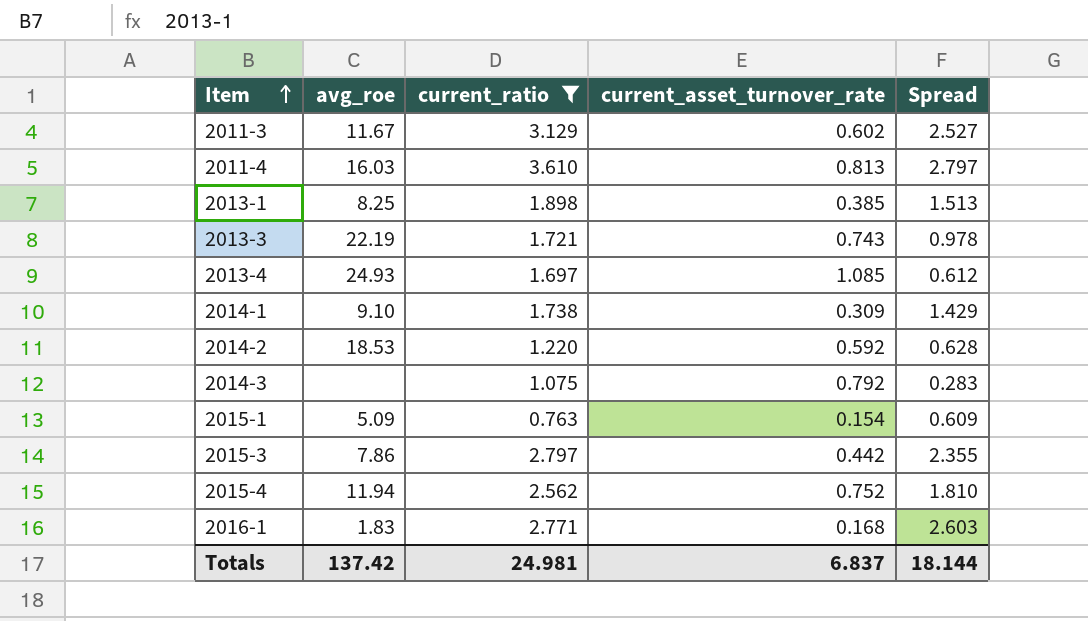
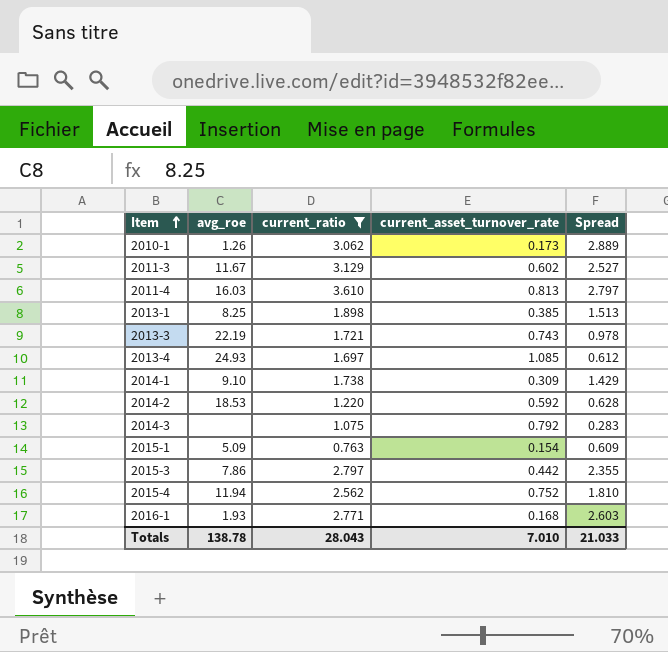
row 2010-1: none -> 1.26 | 3.062 | 0.173 | 2.889
2016-1 | avg_roe: 1.83 -> 1.93
Totals | avg_roe: 137.42 -> 138.78
Totals | current_ratio: 24.981 -> 28.043
Totals | current_asset_turnover_rate: 6.837 -> 7.010
Totals | Spread: 18.144 -> 21.033

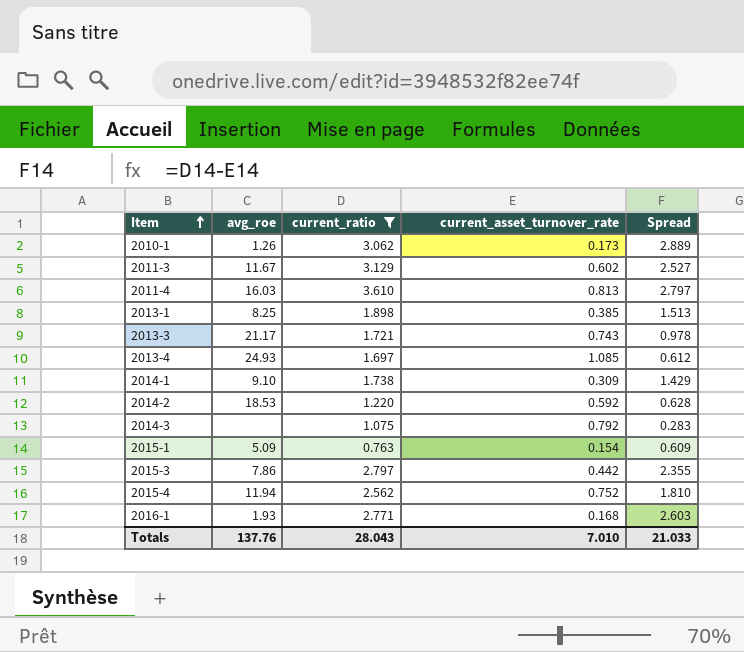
2013-3 | avg_roe: 22.19 -> 21.17
Totals | avg_roe: 138.78 -> 137.76

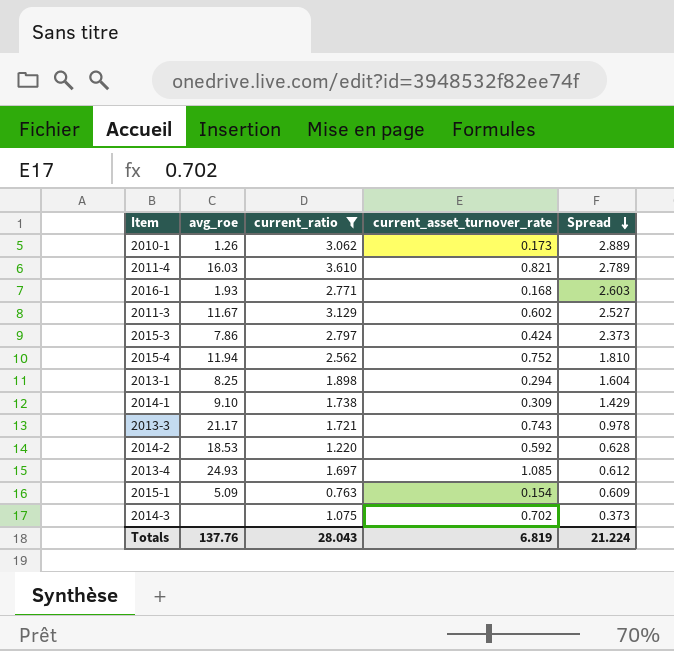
row order: Item ascending -> Spread descending
2011-4 | current_asset_turnover_rate: 0.813 -> 0.821
2011-4 | Spread: 2.797 -> 2.789
2015-3 | current_asset_turnover_rate: 0.442 -> 0.424
2015-3 | Spread: 2.355 -> 2.373
2013-1 | current_asset_turnover_rate: 0.385 -> 0.294
2013-1 | Spread: 1.513 -> 1.604
2014-3 | current_asset_turnover_rate: 0.792 -> 0.702
2014-3 | Spread: 0.283 -> 0.373
Totals | current_asset_turnover_rate: 7.010 -> 6.819
Totals | Spread: 21.033 -> 21.224

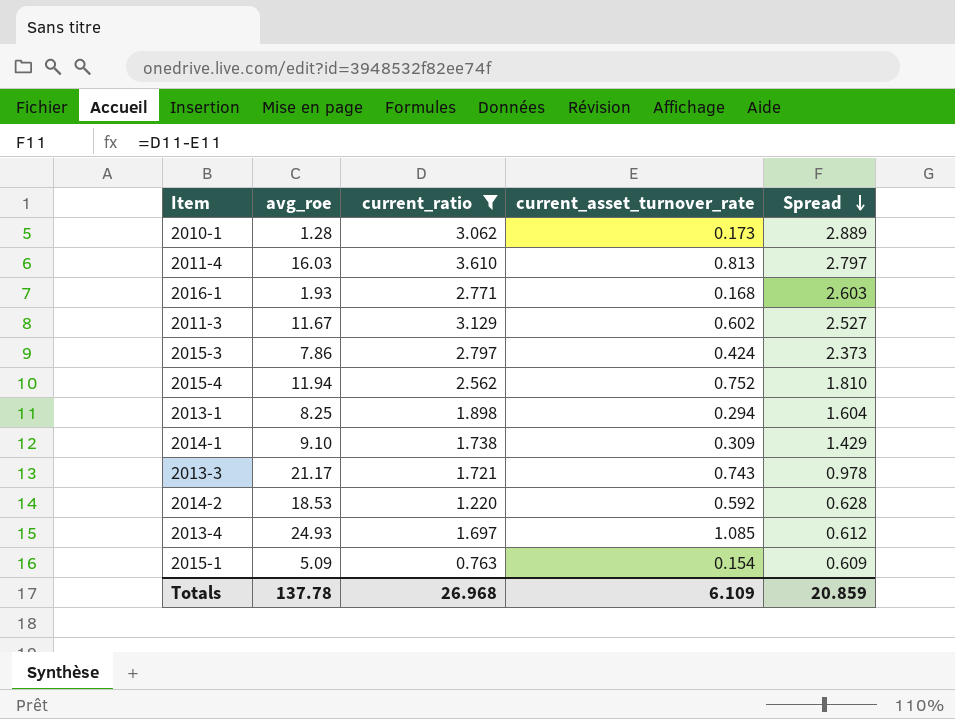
row 2014-3: none | 1.075 | 0.702 | 0.373 -> none
2010-1 | avg_roe: 1.26 -> 1.28
2011-4 | current_asset_turnover_rate: 0.821 -> 0.813
2011-4 | Spread: 2.789 -> 2.797
Totals | avg_roe: 137.76 -> 137.78
Totals | current_ratio: 28.043 -> 26.968
Totals | current_asset_turnover_rate: 6.819 -> 6.109
Totals | Spread: 21.224 -> 20.859

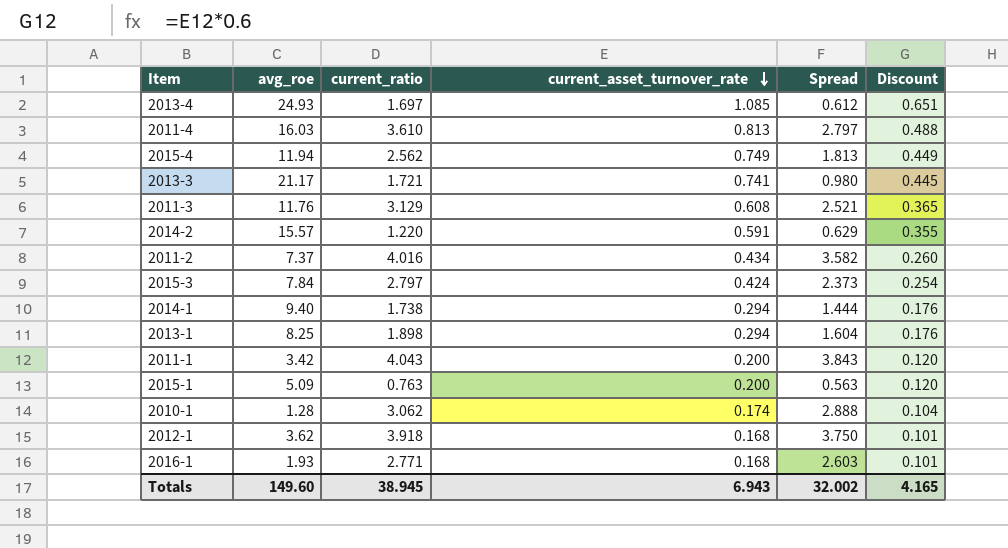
filter: current_ratio <= 3.610 -> none
row order: Spread descending -> current_asset_turnover_rate descending
column Discount | formula: none -> [current_asset_turnover_rate] * 0.6
2015-4 | current_asset_turnover_rate: 0.752 -> 0.749
2015-4 | Spread: 1.810 -> 1.813
2013-3 | current_asset_turnover_rate: 0.743 -> 0.741
2013-3 | Spread: 0.978 -> 0.980
2011-3 | avg_roe: 11.67 -> 11.76
2011-3 | current_asset_turnover_rate: 0.602 -> 0.608
2011-3 | Spread: 2.527 -> 2.521
2014-2 | avg_roe: 18.53 -> 15.57
2014-2 | current_asset_turnover_rate: 0.592 -> 0.591
2014-2 | Spread: 0.628 -> 0.629
2015-3 | avg_roe: 7.86 -> 7.84
2014-1 | avg_roe: 9.10 -> 9.40
2014-1 | current_asset_turnover_rate: 0.309 -> 0.294
2014-1 | Spread: 1.429 -> 1.444
2015-1 | current_asset_turnover_rate: 0.154 -> 0.200
2015-1 | Spread: 0.609 -> 0.563
2010-1 | current_asset_turnover_rate: 0.173 -> 0.174
2010-1 | Spread: 2.889 -> 2.888
Totals | avg_roe: 137.78 -> 149.60
Totals | current_ratio: 26.968 -> 38.945
Totals | current_asset_turnover_rate: 6.109 -> 6.943
Totals | Spread: 20.859 -> 32.002

